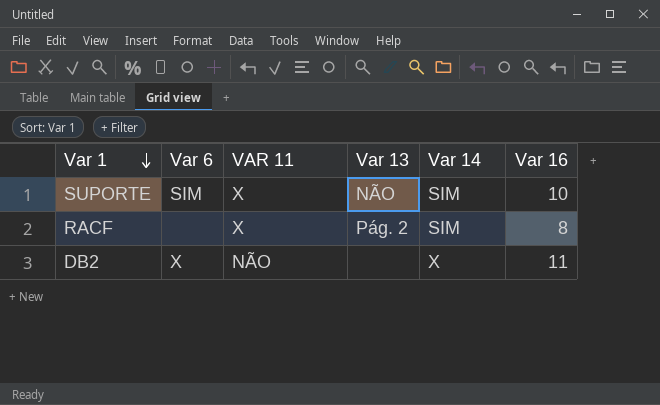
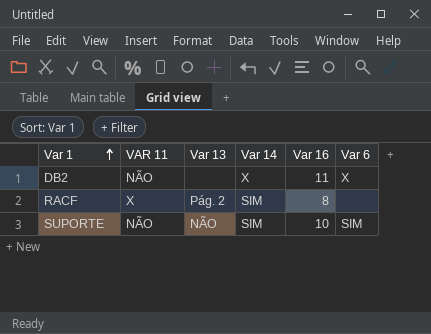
row order: Var 1 descending -> Var 1 ascending
column Var 6 | position: 2 -> 6
SUPORTE | VAR 11: X -> NÃO

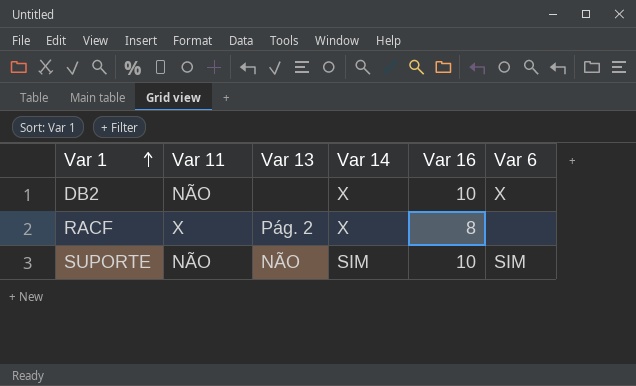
column name: VAR 11 -> Var 11
DB2 | Var 16: 11 -> 10
RACF | Var 14: SIM -> X

